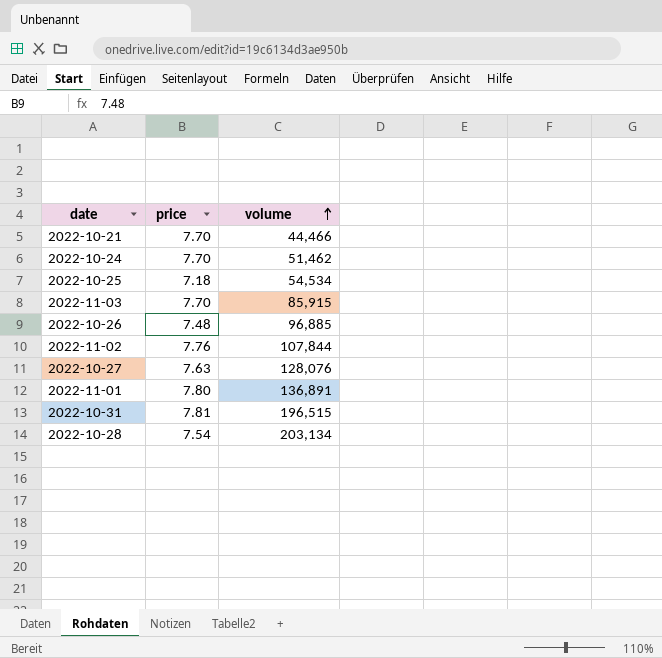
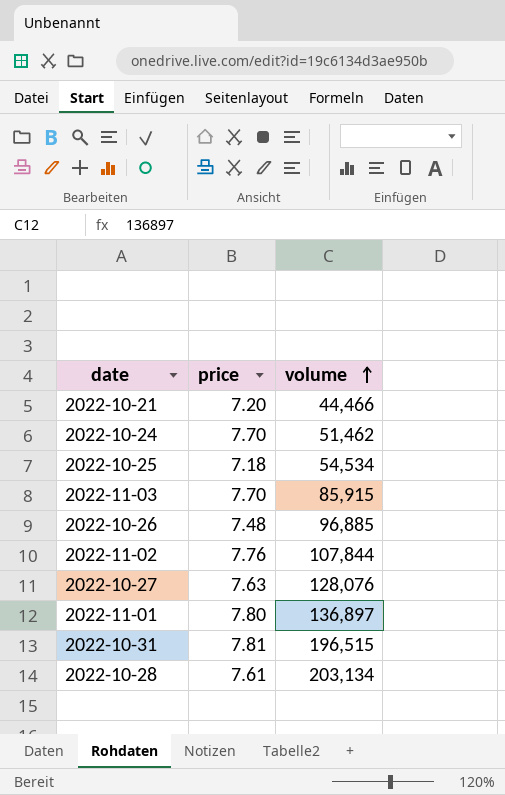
2022-10-21 | price: 7.70 -> 7.20
2022-11-01 | volume: 136,891 -> 136,897
2022-10-28 | price: 7.54 -> 7.61

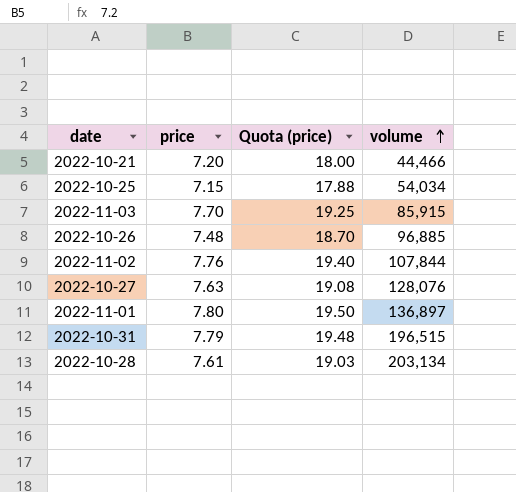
column Quota (price) | formula: none -> [price] * 2.5
row 2022-10-24: 7.70 | 51,462 -> none
2022-10-25 | price: 7.18 -> 7.15
2022-10-25 | volume: 54,534 -> 54,034
2022-10-31 | price: 7.81 -> 7.79

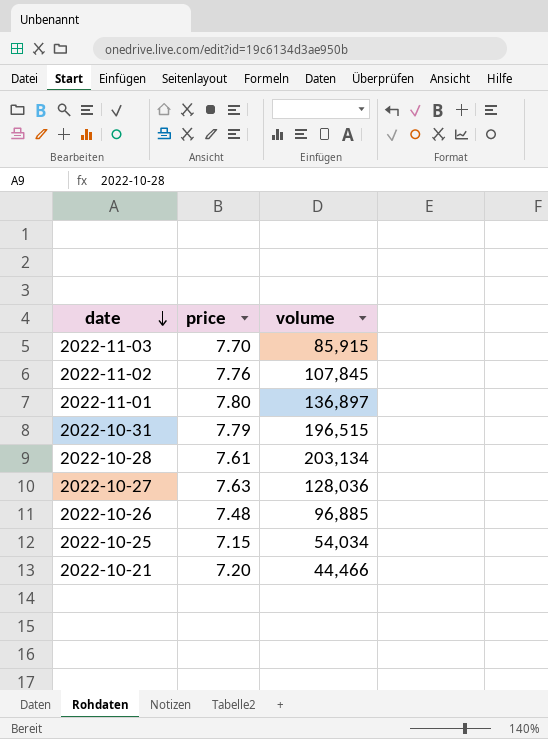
row order: volume ascending -> date descending
column Quota (price) | formula: [price] * 2.5 -> none
2022-11-02 | volume: 107,844 -> 107,845
2022-10-27 | volume: 128,076 -> 128,036

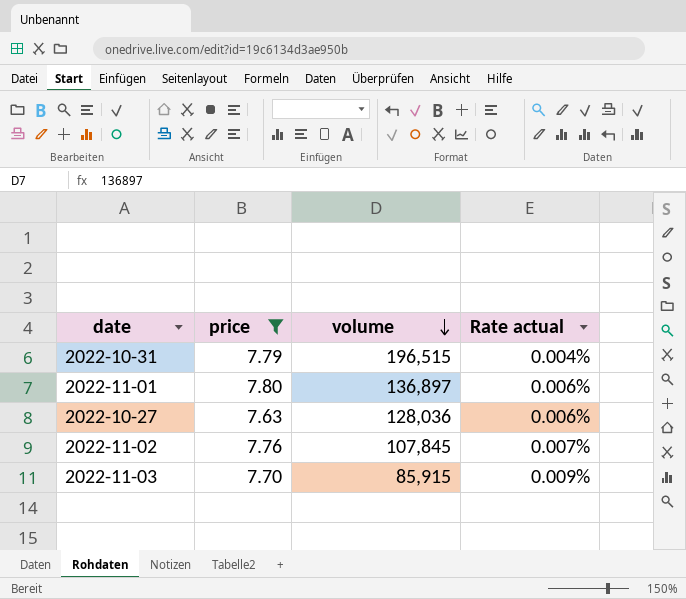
filter: none -> price >= 7.63
row order: date descending -> volume descending
column Rate actual | formula: none -> [price] / [volume]

